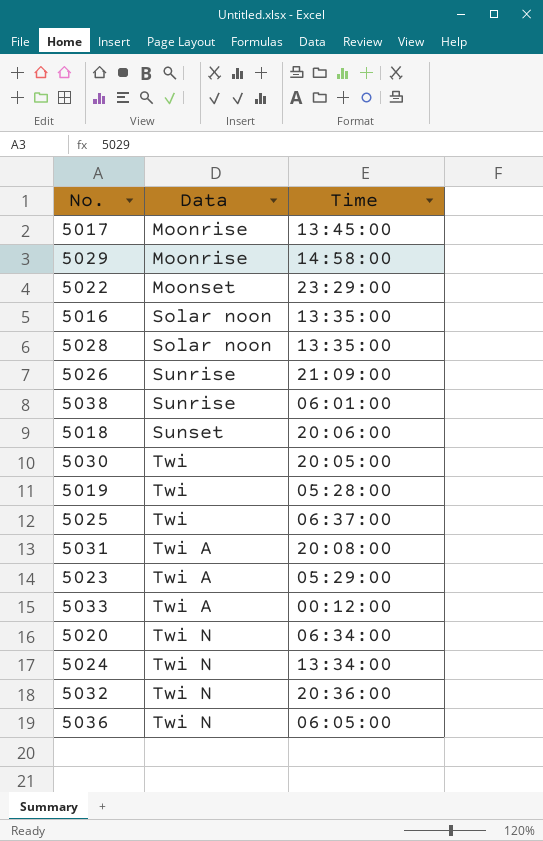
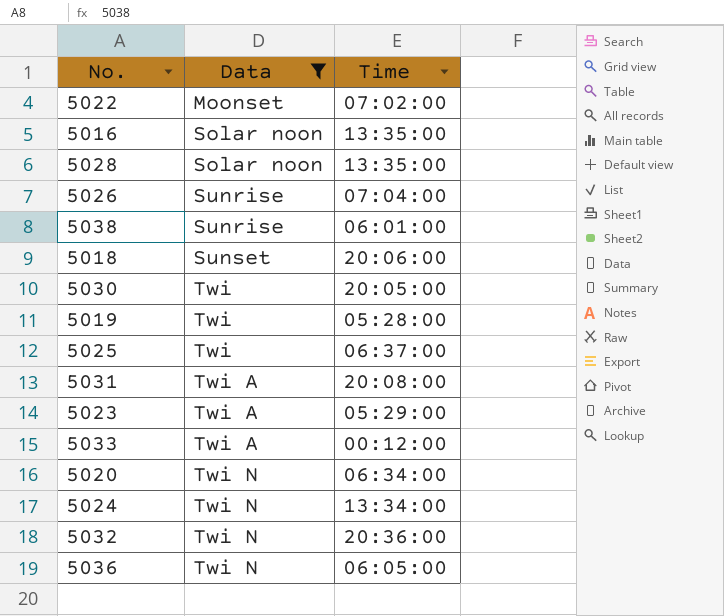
filter: none -> Data != Moonrise
5022 | Time: 23:29:00 -> 07:02:00
5026 | Time: 21:09:00 -> 07:04:00

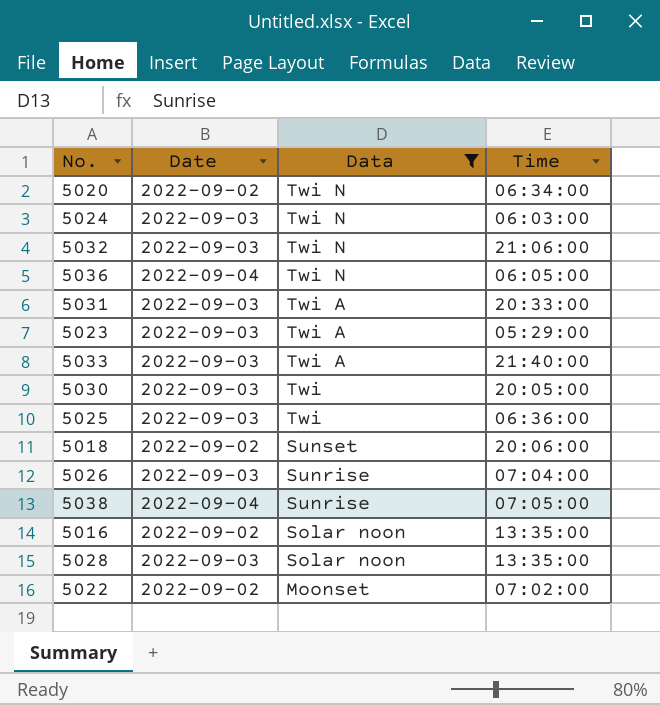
row order: Data ascending -> Data descending
column Date | position: none -> 2
row 5019: Twi | 05:28:00 -> none
5024 | Time: 13:34:00 -> 06:03:00
5032 | Time: 20:36:00 -> 21:06:00
5031 | Time: 20:08:00 -> 20:33:00
5033 | Time: 00:12:00 -> 21:40:00
5025 | Time: 06:37:00 -> 06:36:00
5038 | Time: 06:01:00 -> 07:05:00

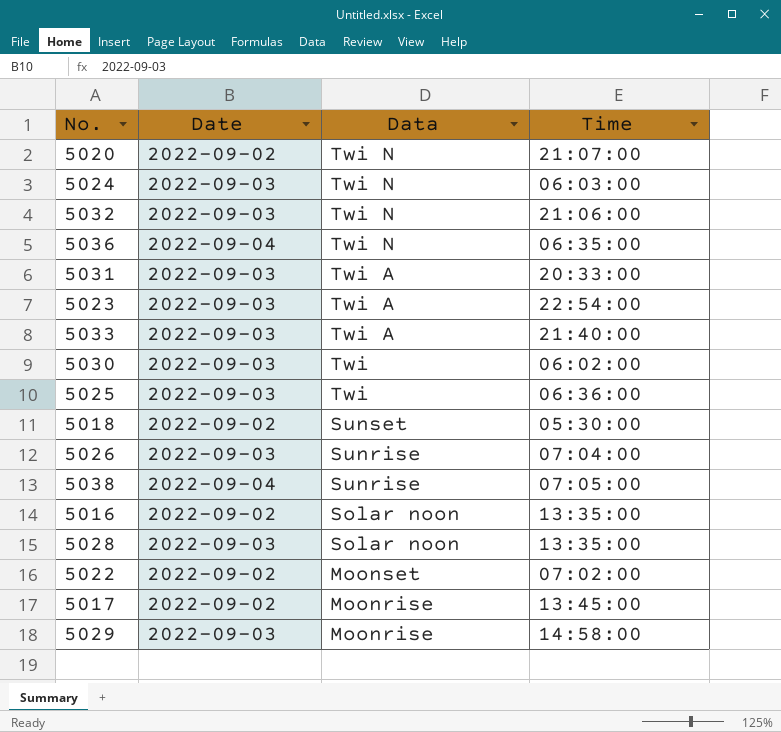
filter: Data != Moonrise -> none
5020 | Time: 06:34:00 -> 21:07:00
5036 | Time: 06:05:00 -> 06:35:00
5023 | Time: 05:29:00 -> 22:54:00
5030 | Time: 20:05:00 -> 06:02:00
5018 | Time: 20:06:00 -> 05:30:00

